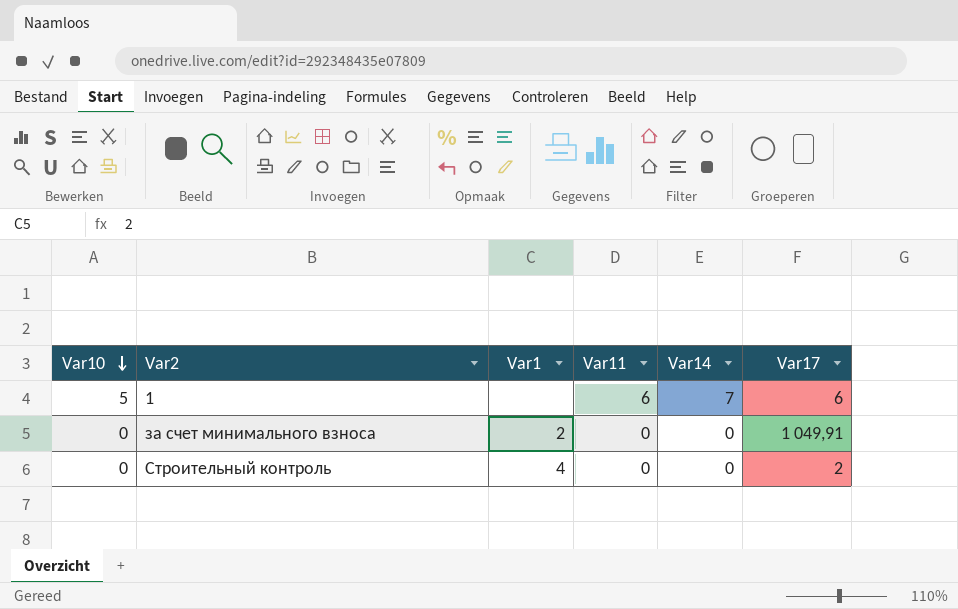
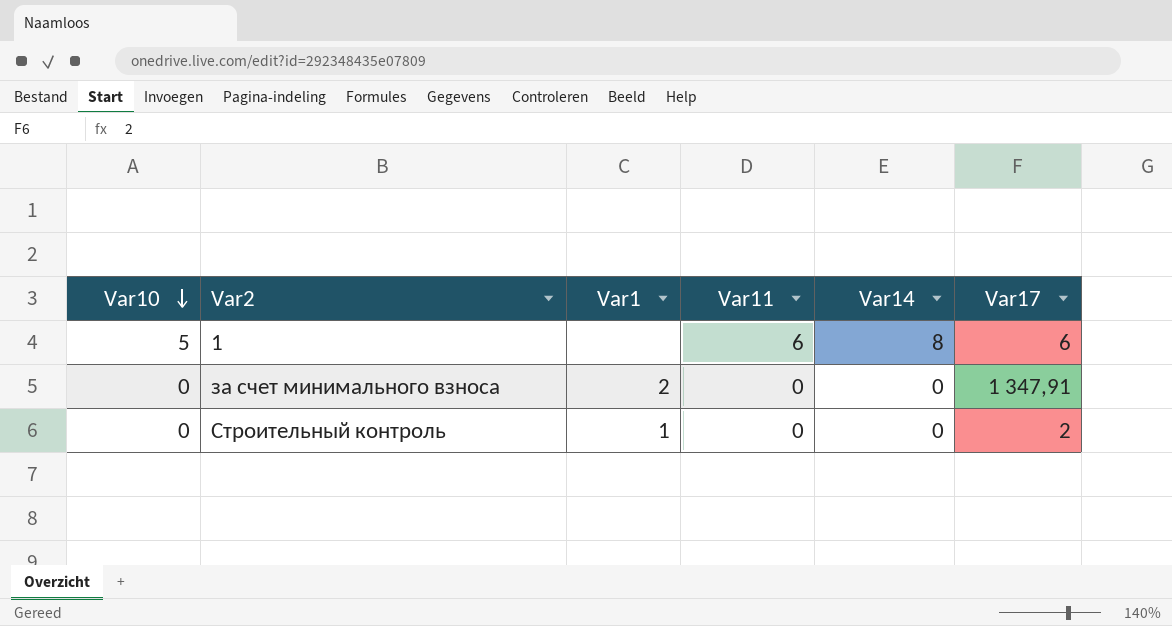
1 | Var14: 7 -> 8
за счет минимального взноса | Var17: 1 049,91 -> 1 347,91
Строительный контроль | Var1: 4 -> 1

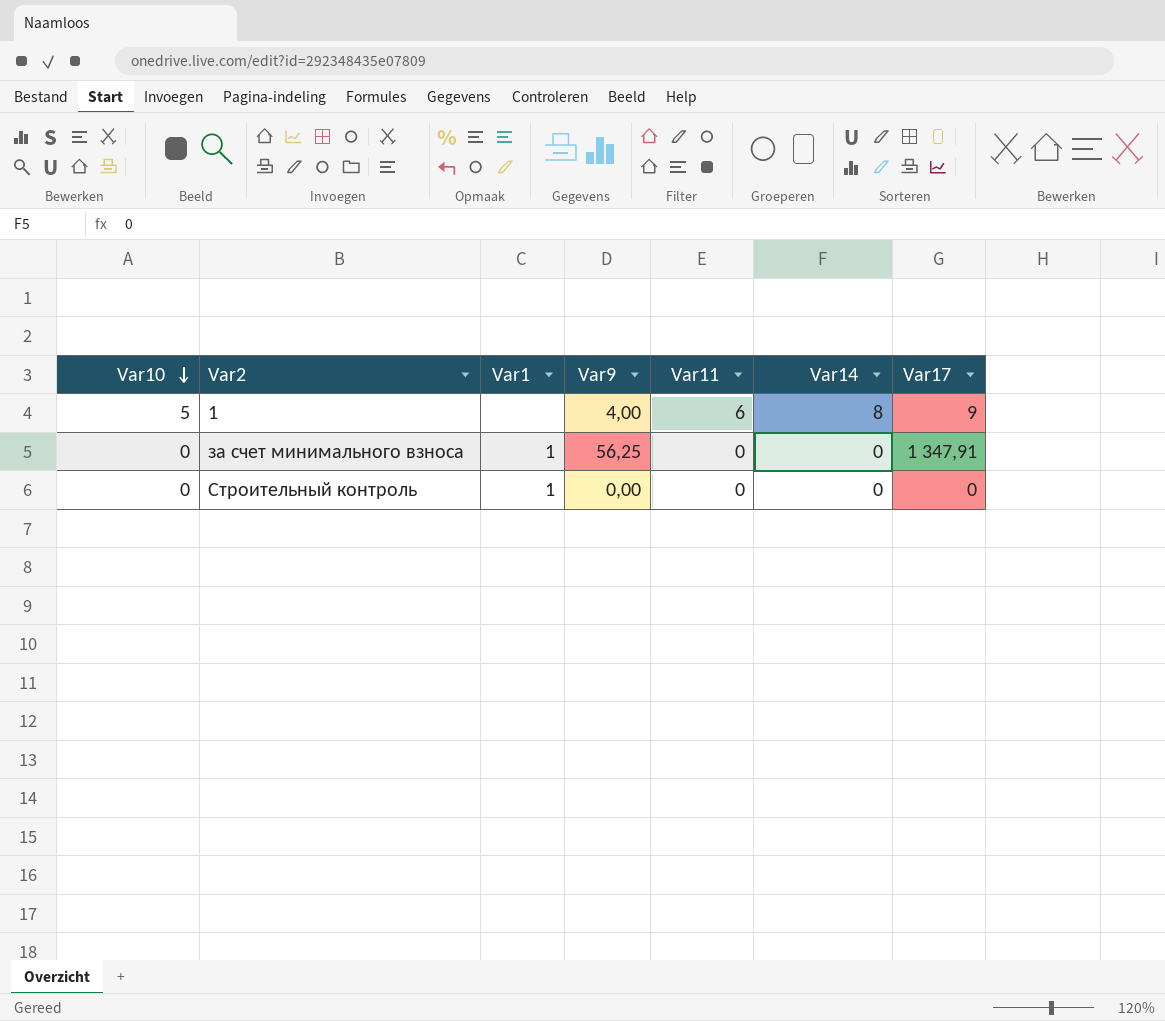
column Var9 | position: none -> 4
1 | Var17: 6 -> 9
за счет минимального взноса | Var1: 2 -> 1
Строительный контроль | Var17: 2 -> 0

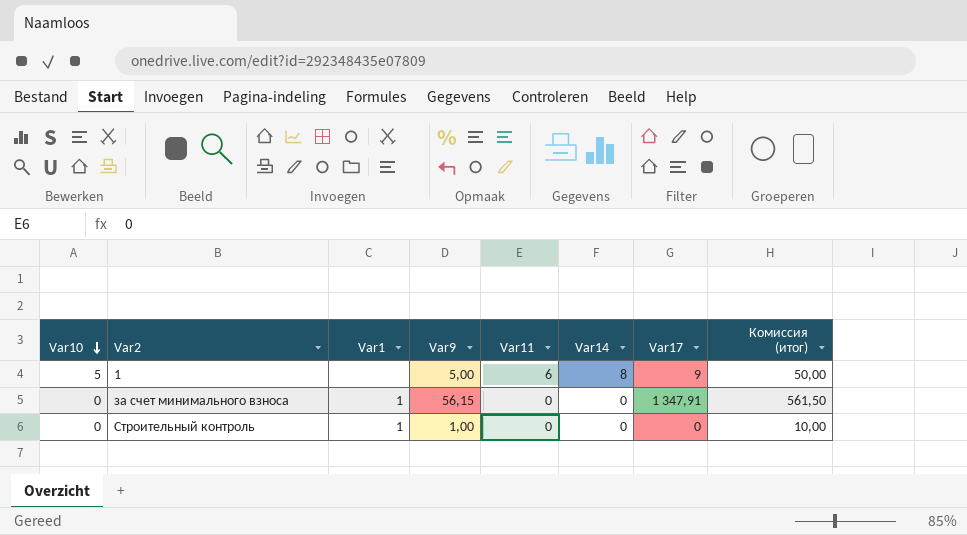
column Комиссия (итог) | formula: none -> [Var9] * 10
1 | Var9: 4,00 -> 5,00
за счет минимального взноса | Var9: 56,25 -> 56,15
Строительный контроль | Var9: 0,00 -> 1,00

